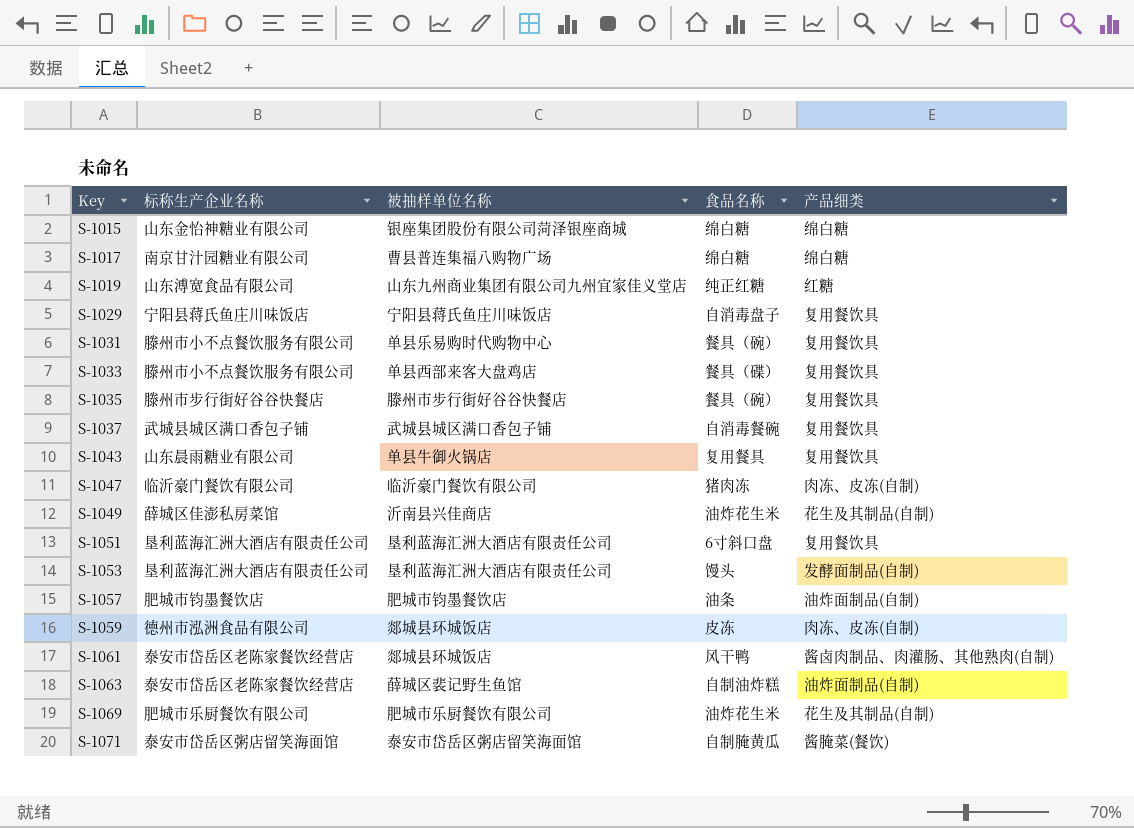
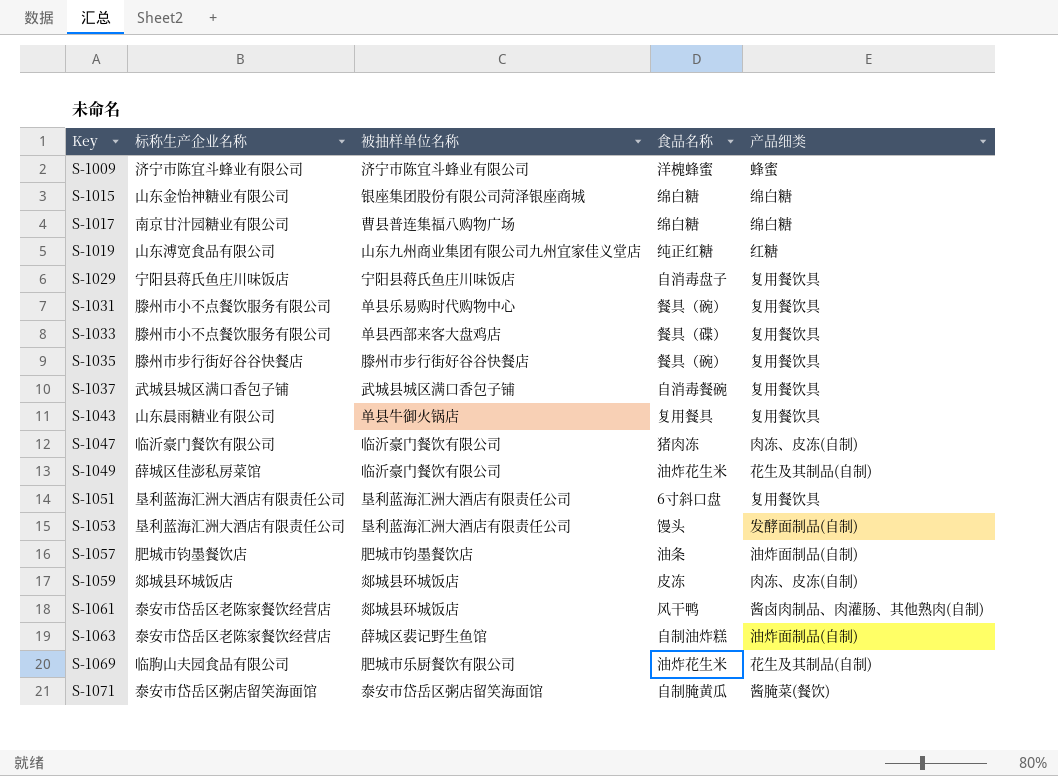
row S-1009: none -> 济宁市陈宜斗蜂业有限公司 | 济宁市陈宜斗蜂业有限公司 | 洋槐蜂蜜 | 蜂蜜
S-1049 | 被抽样单位名称: 沂南县兴佳商店 -> 临沂豪门餐饮有限公司
S-1059 | 标称生产企业名称: 德州市泓洲食品有限公司 -> 郯城县环城饭店
S-1069 | 标称生产企业名称: 肥城市乐厨餐饮有限公司 -> 临朐山夫园食品有限公司

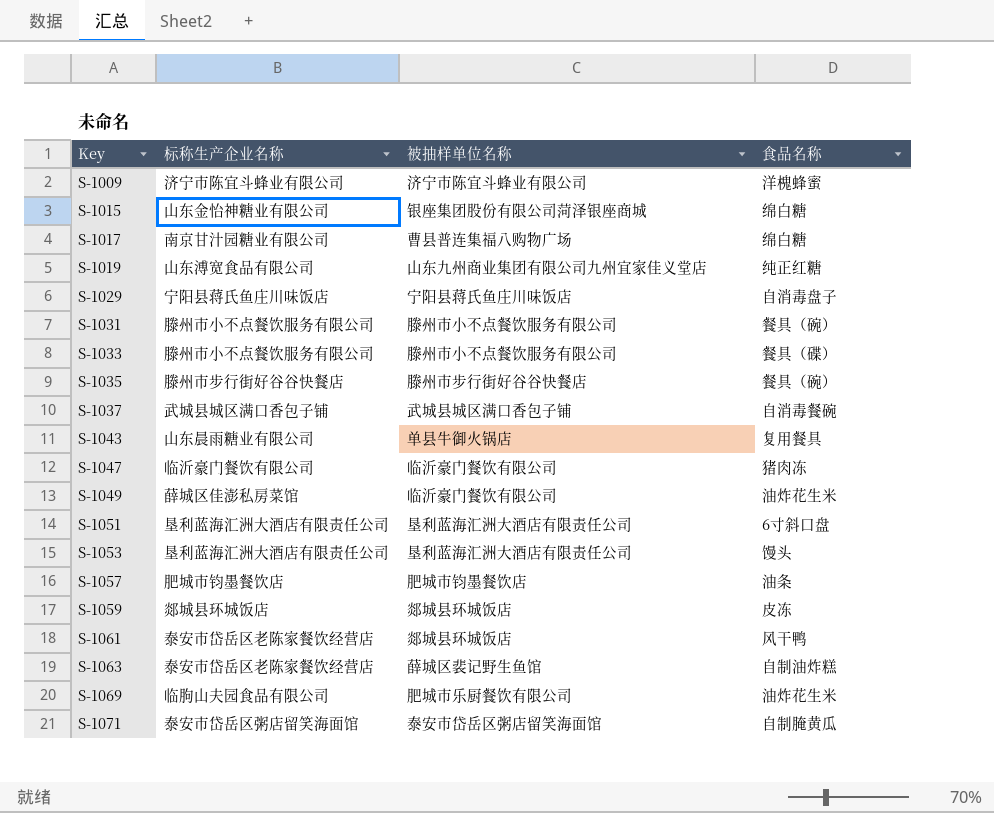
column 产品细类 | position: 5 -> none
S-1031 | 被抽样单位名称: 单县乐易购时代购物中心 -> 滕州市小不点餐饮服务有限公司
S-1033 | 被抽样单位名称: 单县西部来客大盘鸡店 -> 滕州市小不点餐饮服务有限公司

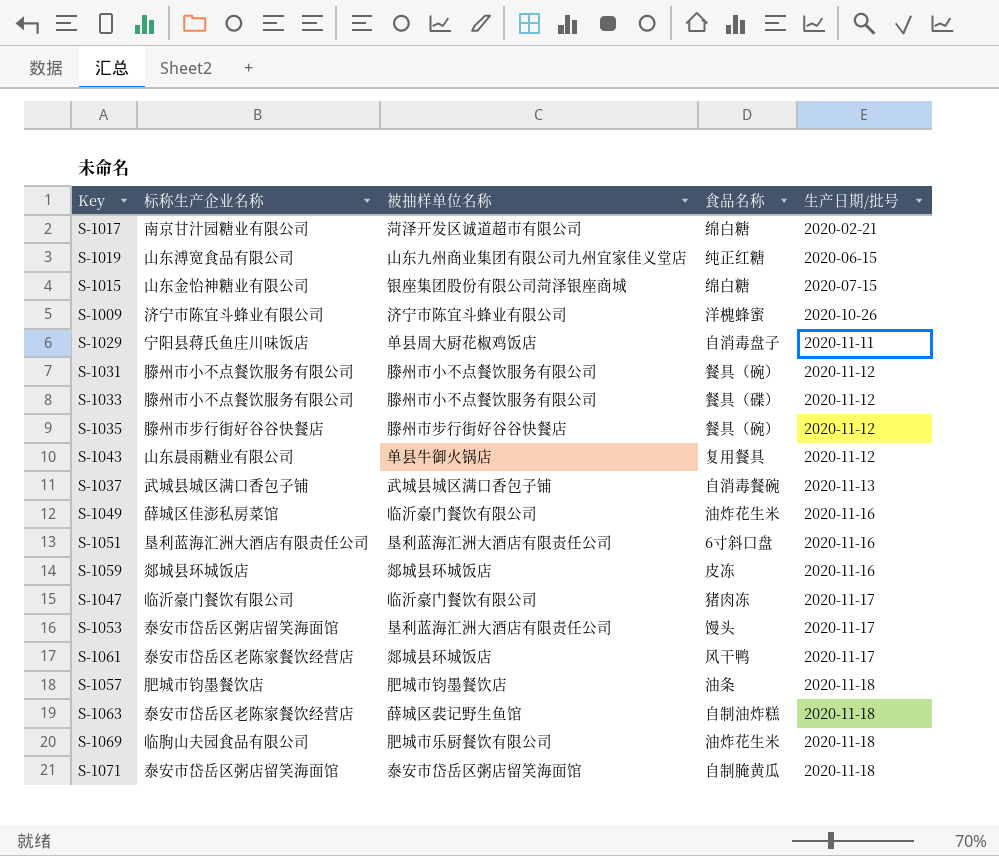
row order: Key ascending -> 生产日期/批号 ascending
column 生产日期/批号 | position: none -> 5
S-1017 | 被抽样单位名称: 曹县普连集福八购物广场 -> 菏泽开发区诚道超市有限公司
S-1029 | 被抽样单位名称: 宁阳县蒋氏鱼庄川味饭店 -> 单县周大厨花椒鸡饭店
S-1053 | 标称生产企业名称: 垦利蓝海汇洲大酒店有限责任公司 -> 泰安市岱岳区粥店留笑海面馆

